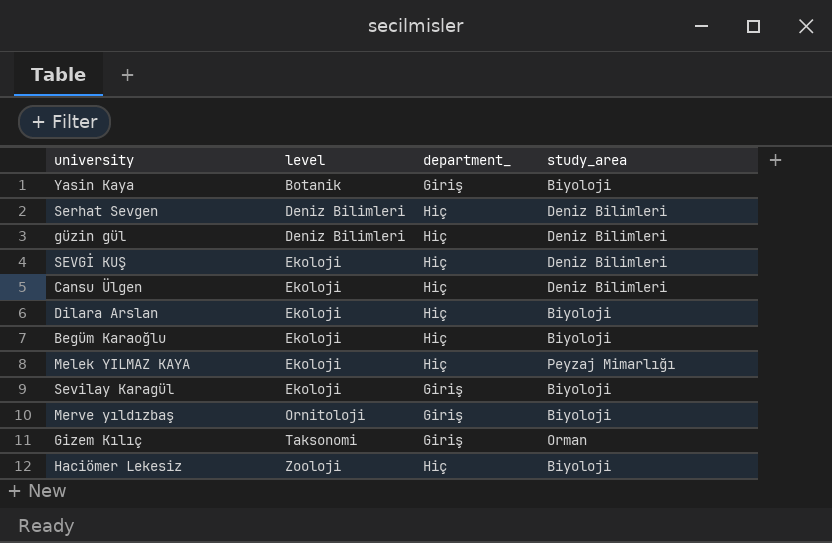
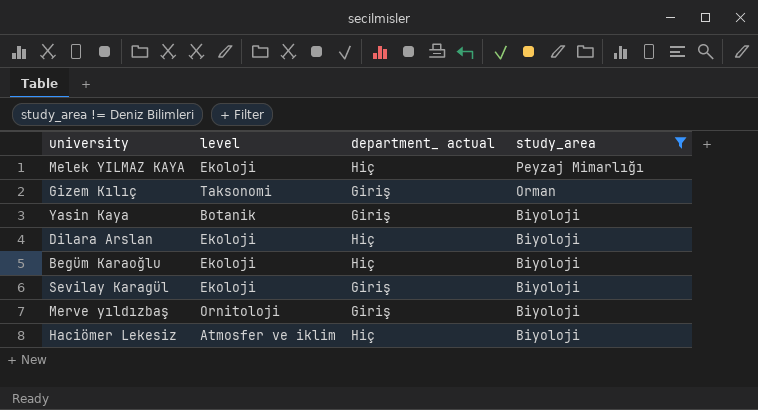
filter: none -> study_area != Deniz Bilimleri
row order: level ascending -> study_area descending
column name: department_ -> department_ actual
Haciömer Lekesiz | level: Zooloji -> Atmosfer ve iklim

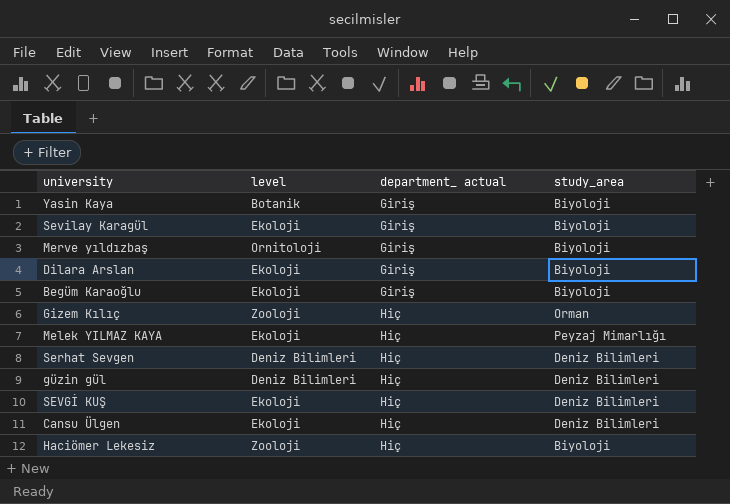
filter: study_area != Deniz Bilimleri -> none
row order: study_area descending -> department_ actual ascending
Dilara Arslan | department_ actual: Hiç -> Giriş
Begüm Karaoğlu | department_ actual: Hiç -> Giriş
Gizem Kılıç | level: Taksonomi -> Zooloji
Gizem Kılıç | department_ actual: Giriş -> Hiç
Haciömer Lekesiz | level: Atmosfer ve iklim -> Zooloji

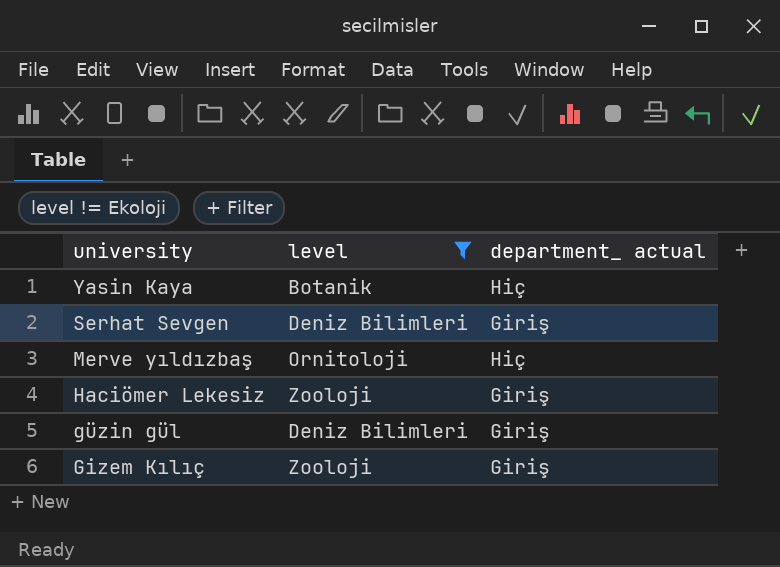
filter: none -> level != Ekoloji
row order: department_ actual ascending -> university descending
column study_area | position: 4 -> none
Yasin Kaya | department_ actual: Giriş -> Hiç
Serhat Sevgen | department_ actual: Hiç -> Giriş
Merve yıldızbaş | department_ actual: Giriş -> Hiç
Haciömer Lekesiz | department_ actual: Hiç -> Giriş
güzin gül | department_ actual: Hiç -> Giriş
Gizem Kılıç | department_ actual: Hiç -> Giriş

